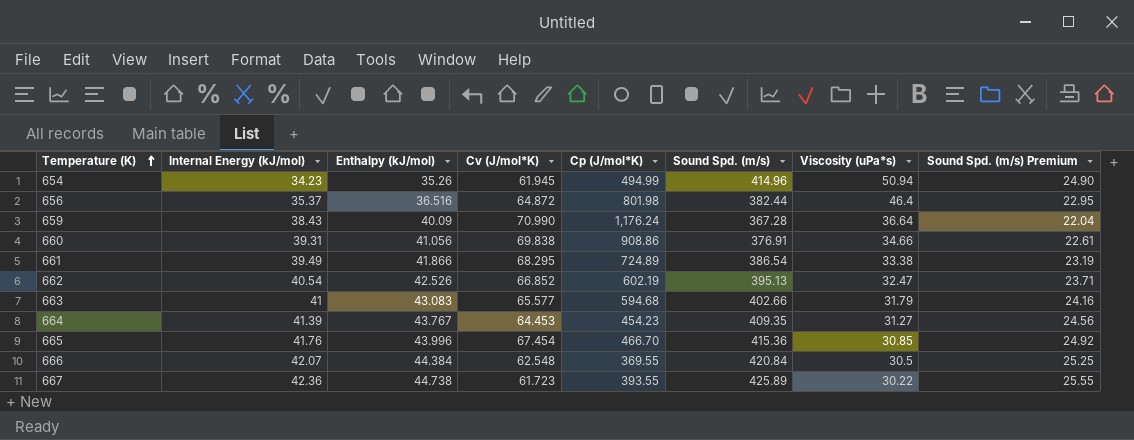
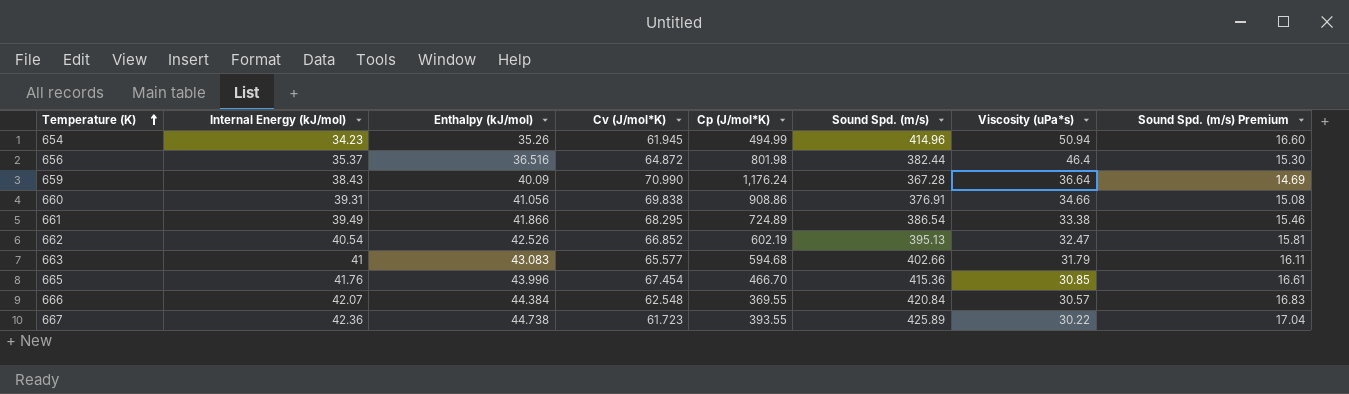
column Sound Spd. (m/s) Premium | formula: [Sound Spd. (m/s)] * 0.06 -> [Sound Spd. (m/s)] * 0.04
row 664: 41.39 | 43.767 | 64.453 | 454.23 | 409.35 | 31.27 | 24.56 -> none
666 | Viscosity (uPa*s): 30.5 -> 30.57

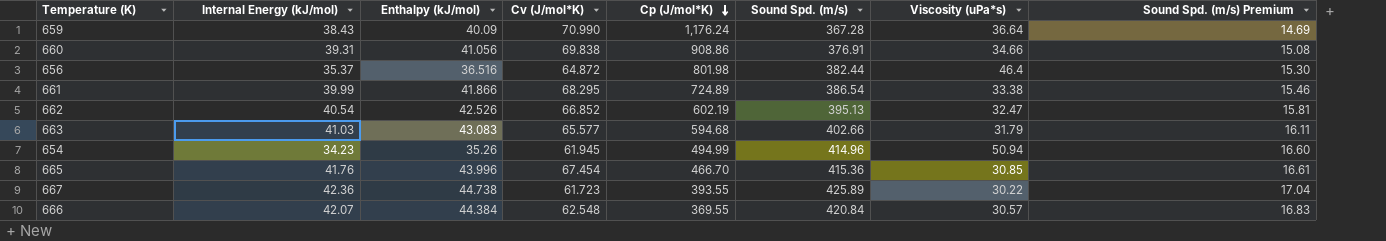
row order: Temperature (K) ascending -> Cp (J/mol*K) descending
661 | Internal Energy (kJ/mol): 39.49 -> 39.99
663 | Internal Energy (kJ/mol): 41 -> 41.03

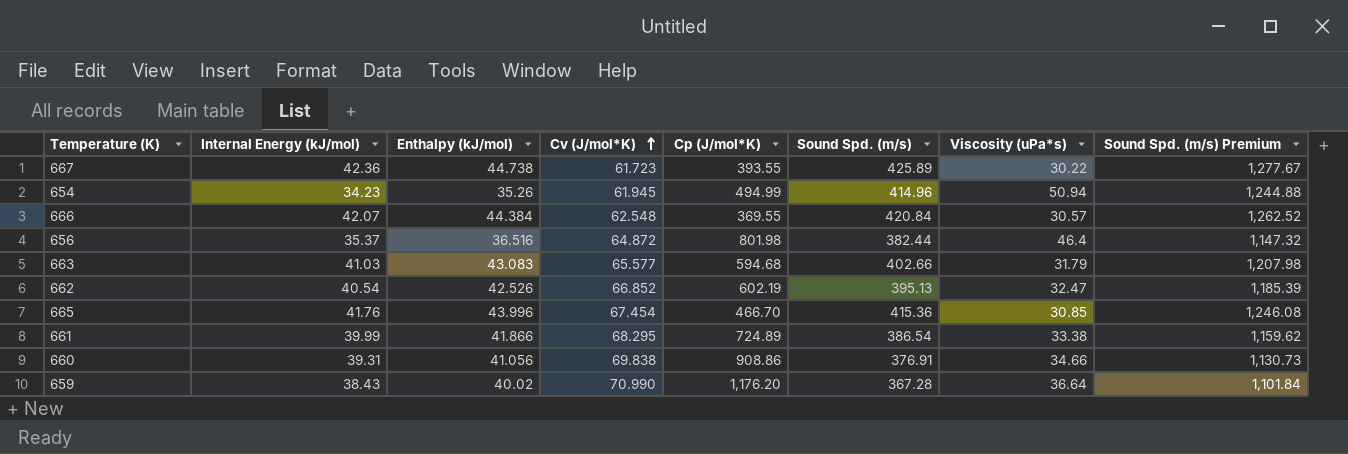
row order: Cp (J/mol*K) descending -> Cv (J/mol*K) ascending
column Sound Spd. (m/s) Premium | formula: [Sound Spd. (m/s)] * 0.04 -> [Sound Spd. (m/s)] * 3
659 | Enthalpy (kJ/mol): 40.09 -> 40.02
659 | Cp (J/mol*K): 1,176.24 -> 1,176.20

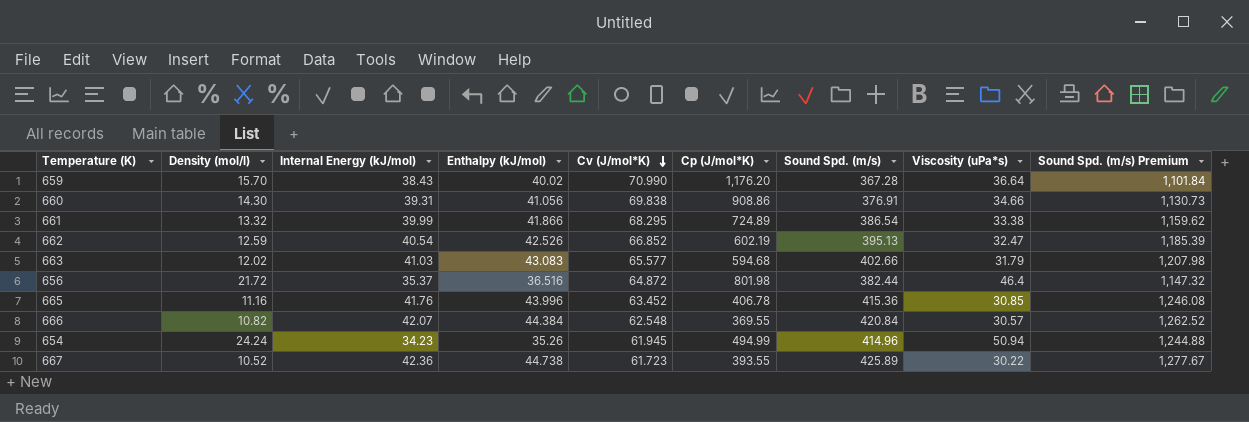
row order: Cv (J/mol*K) ascending -> Cv (J/mol*K) descending
column Density (mol/l) | position: none -> 2
665 | Cv (J/mol*K): 67.454 -> 63.452
665 | Cp (J/mol*K): 466.70 -> 406.78

